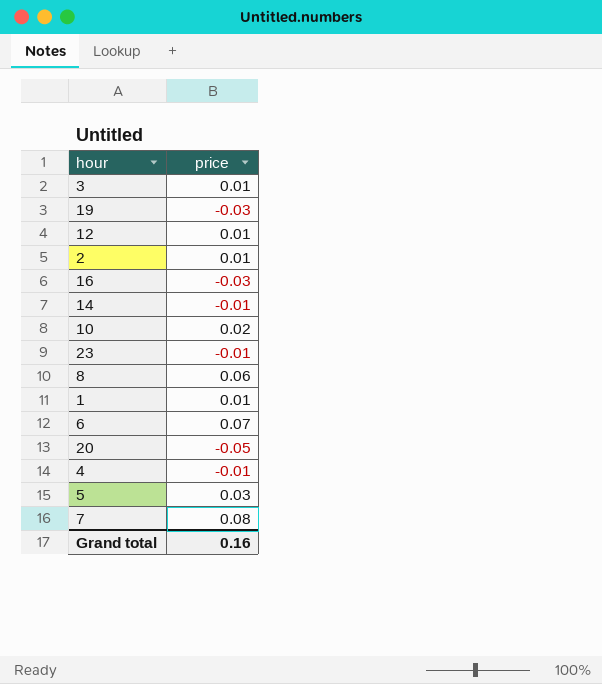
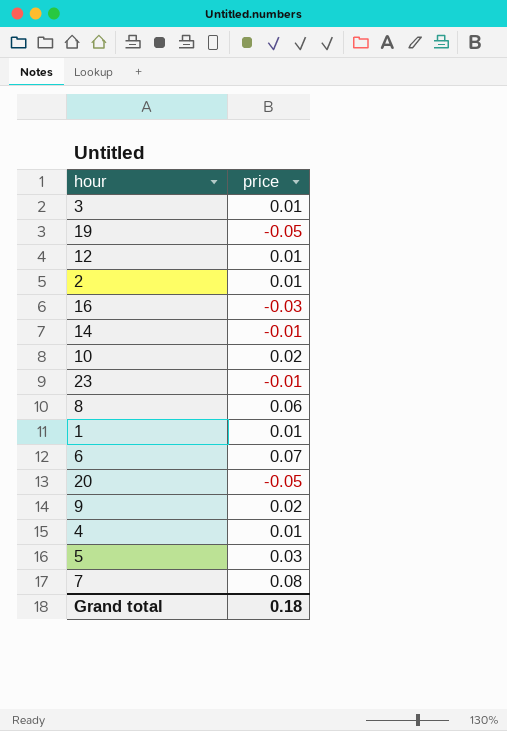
19 | price: -0.03 -> -0.05
row 9: none -> 0.02
4 | price: -0.01 -> 0.01
Grand total | price: 0.16 -> 0.18

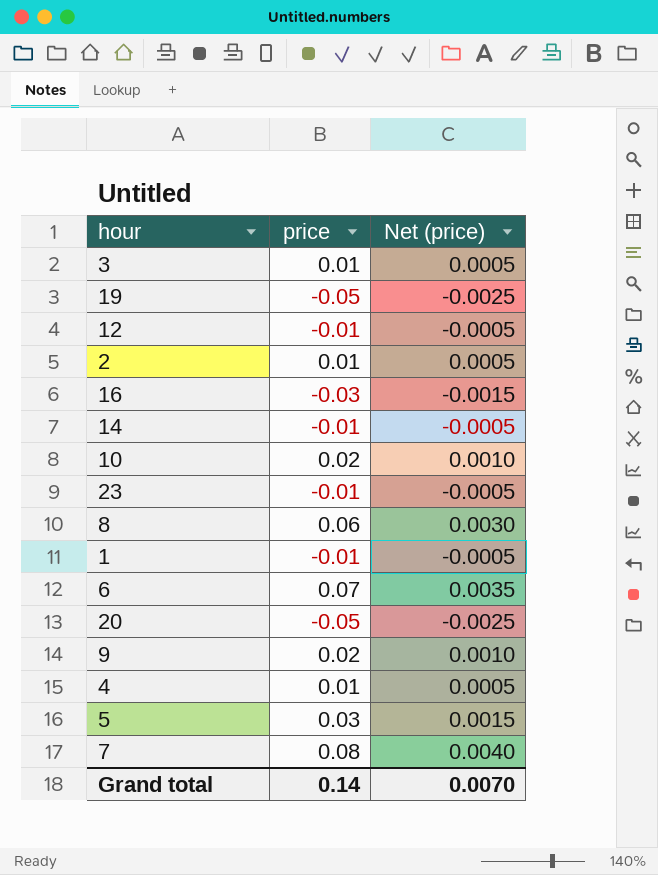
column Net (price) | formula: none -> [price] * 0.05
12 | price: 0.01 -> -0.01
1 | price: 0.01 -> -0.01
Grand total | price: 0.18 -> 0.14

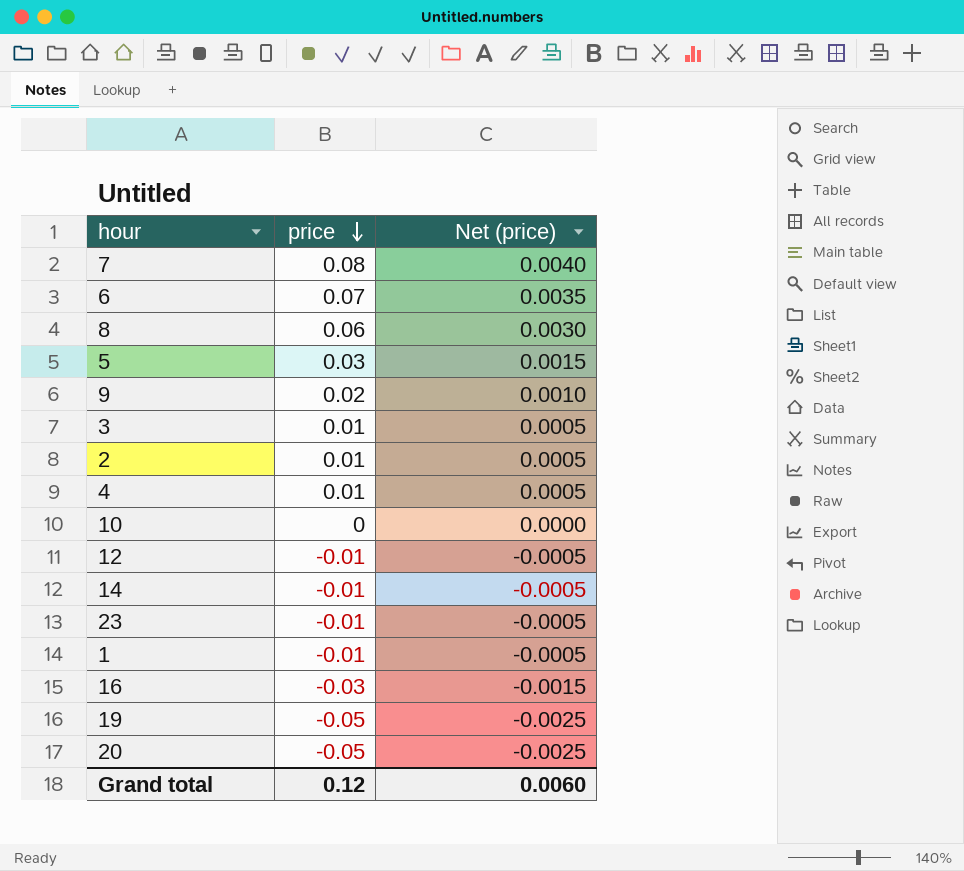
row order: none -> price descending
10 | price: 0.02 -> 0
10 | Net (price): 0.0010 -> 0.0000
Grand total | price: 0.14 -> 0.12
Grand total | Net (price): 0.0070 -> 0.0060

